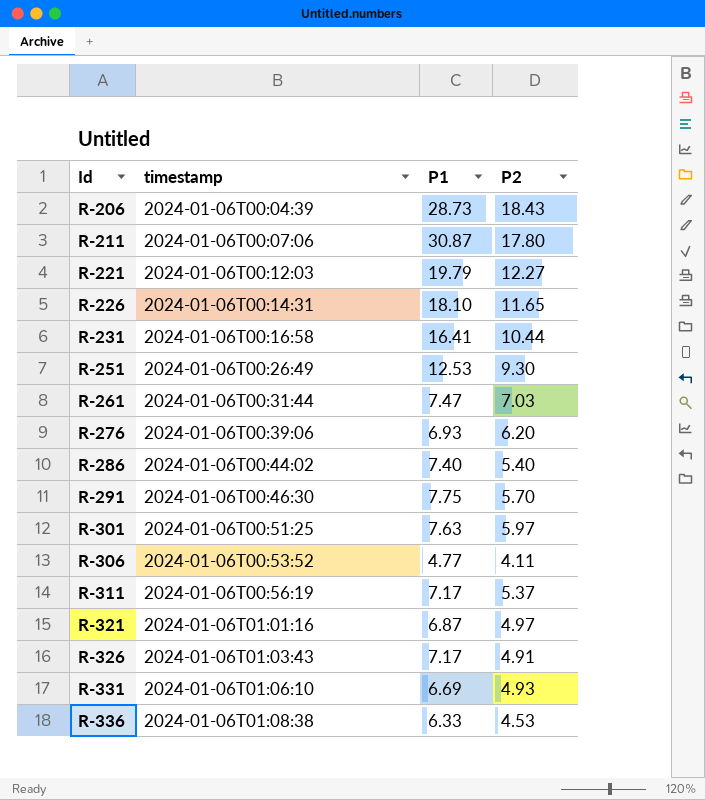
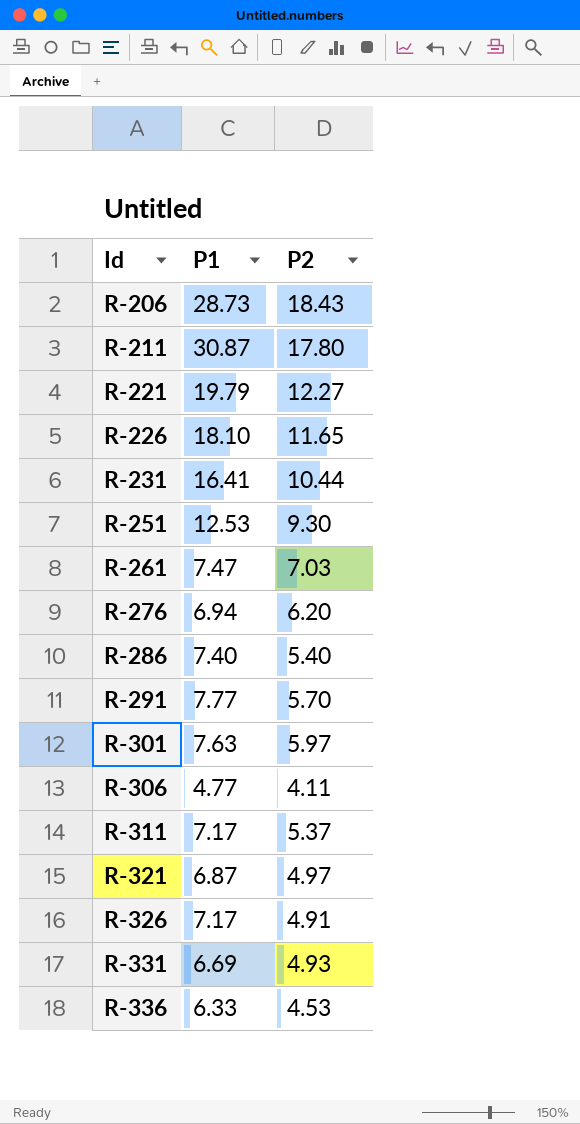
column timestamp | position: 2 -> none
R-276 | P1: 6.93 -> 6.94
R-291 | P1: 7.75 -> 7.77

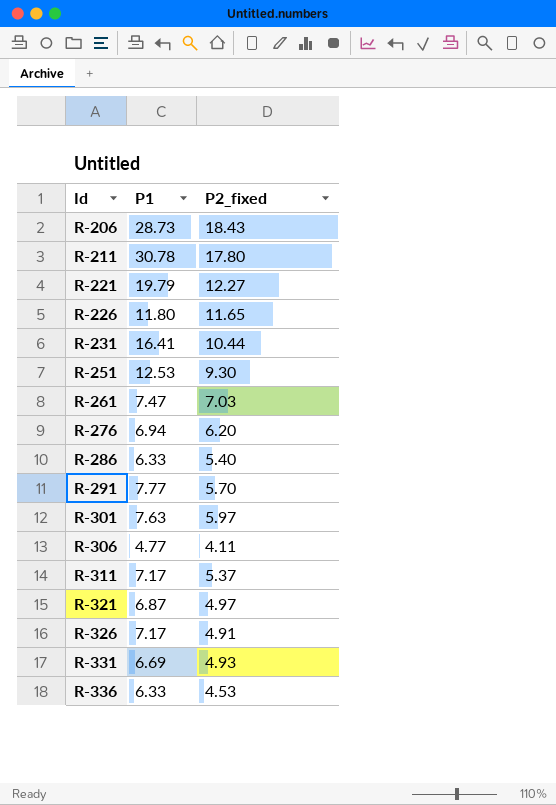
column name: P2 -> P2_fixed
R-211 | P1: 30.87 -> 30.78
R-226 | P1: 18.10 -> 11.80
R-286 | P1: 7.40 -> 6.33

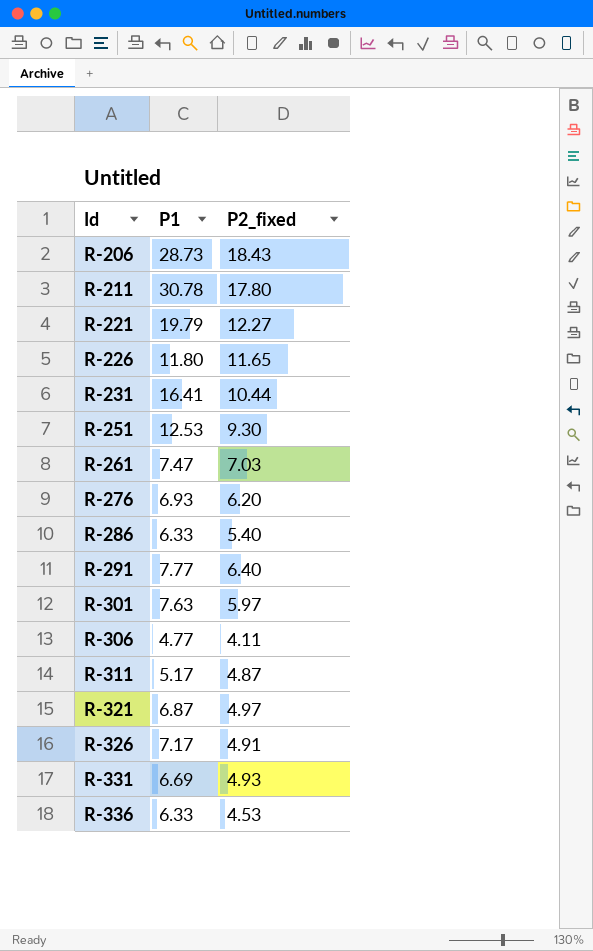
R-276 | P1: 6.94 -> 6.93
R-291 | P2_fixed: 5.70 -> 6.40
R-311 | P1: 7.17 -> 5.17
R-311 | P2_fixed: 5.37 -> 4.87

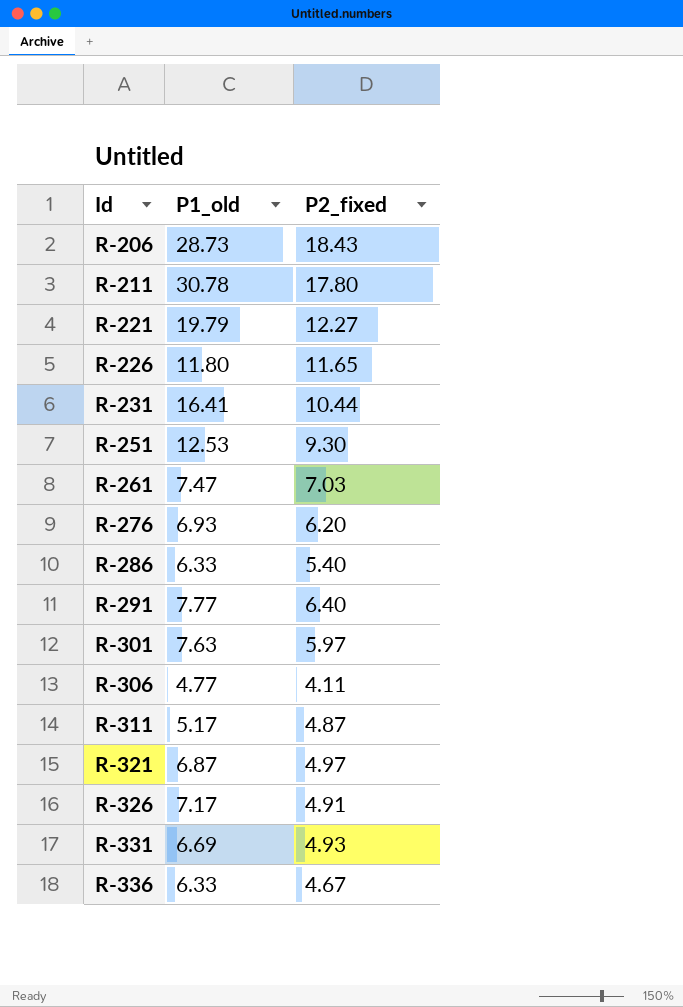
column name: P1 -> P1_old
R-336 | P2_fixed: 4.53 -> 4.67

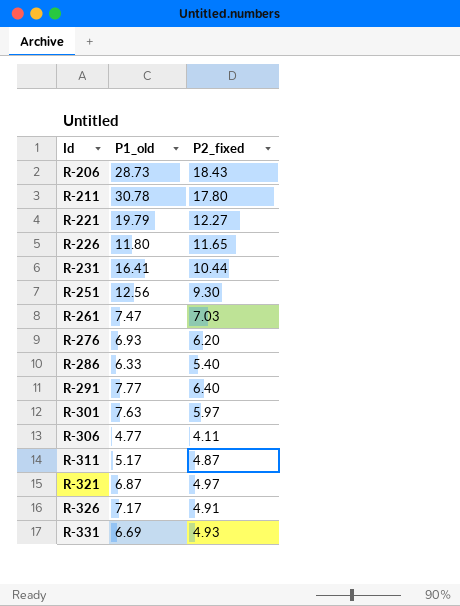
row R-336: 6.33 | 4.67 -> none
R-251 | P1_old: 12.53 -> 12.56

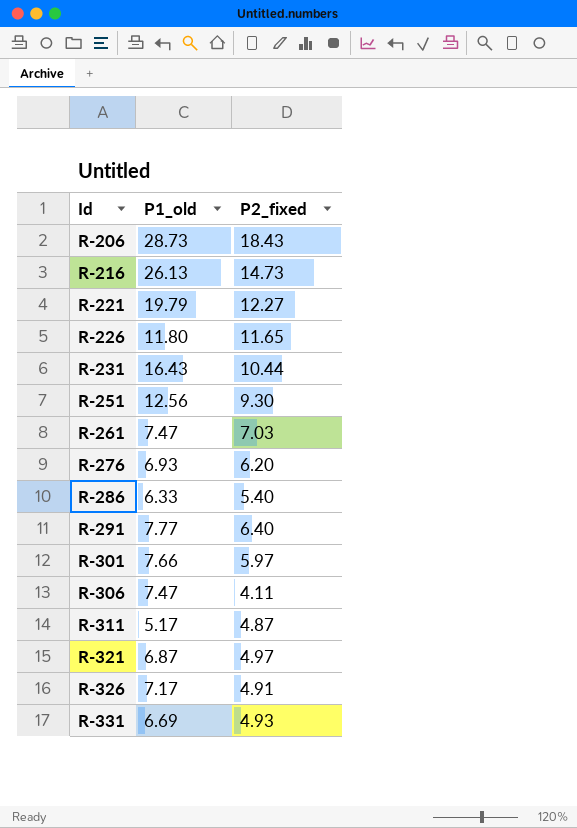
row R-211: 30.78 | 17.80 -> none
row R-216: none -> 26.13 | 14.73
R-231 | P1_old: 16.41 -> 16.43
R-301 | P1_old: 7.63 -> 7.66
R-306 | P1_old: 4.77 -> 7.47

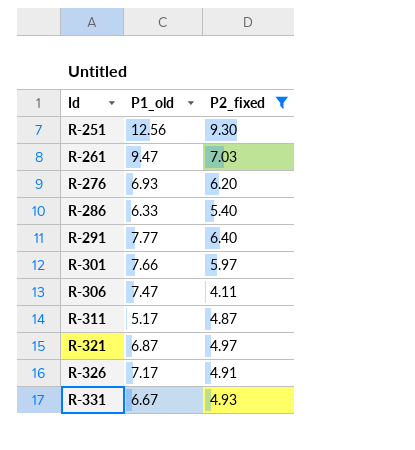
filter: none -> P2_fixed <= 9.30
R-261 | P1_old: 7.47 -> 9.47
R-331 | P1_old: 6.69 -> 6.67

